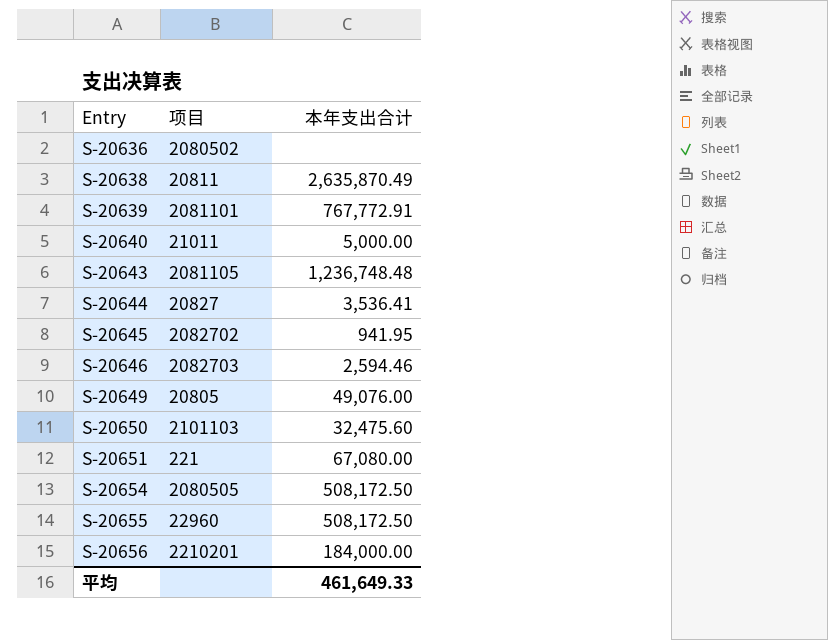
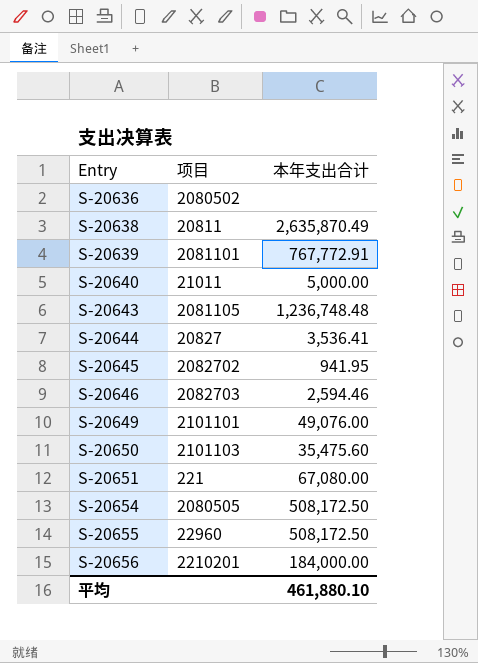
S-20649 | 项目: 20805 -> 2101101
S-20650 | 本年支出合计: 32,475.60 -> 35,475.60
平均 | 本年支出合计: 461,649.33 -> 461,880.10

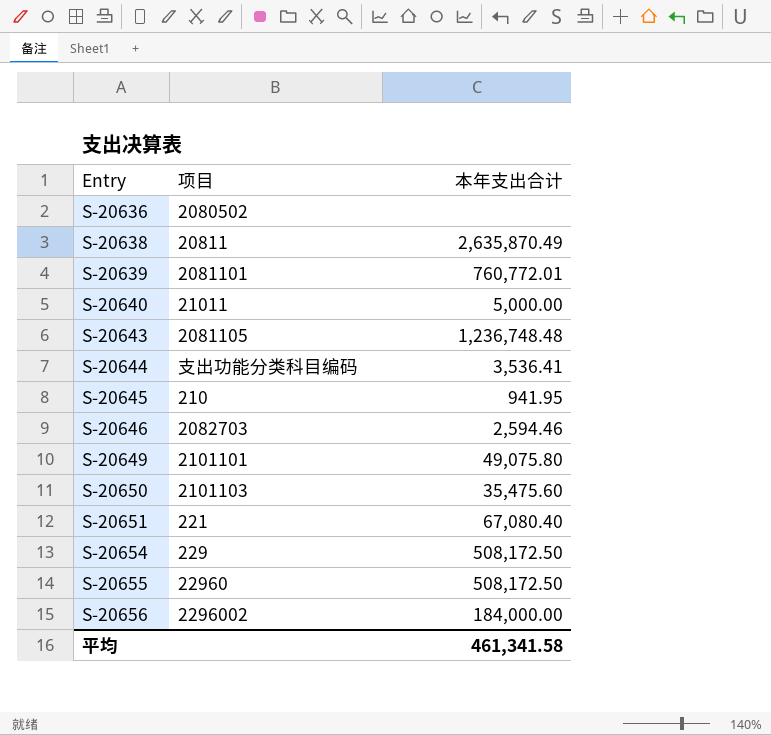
S-20639 | 本年支出合计: 767,772.91 -> 760,772.01
S-20644 | 项目: 20827 -> 支出功能分类科目编码
S-20645 | 项目: 2082702 -> 210
S-20649 | 本年支出合计: 49,076.00 -> 49,075.80
S-20651 | 本年支出合计: 67,080.00 -> 67,080.40
S-20654 | 项目: 2080505 -> 229
S-20656 | 项目: 2210201 -> 2296002
平均 | 本年支出合计: 461,880.10 -> 461,341.58

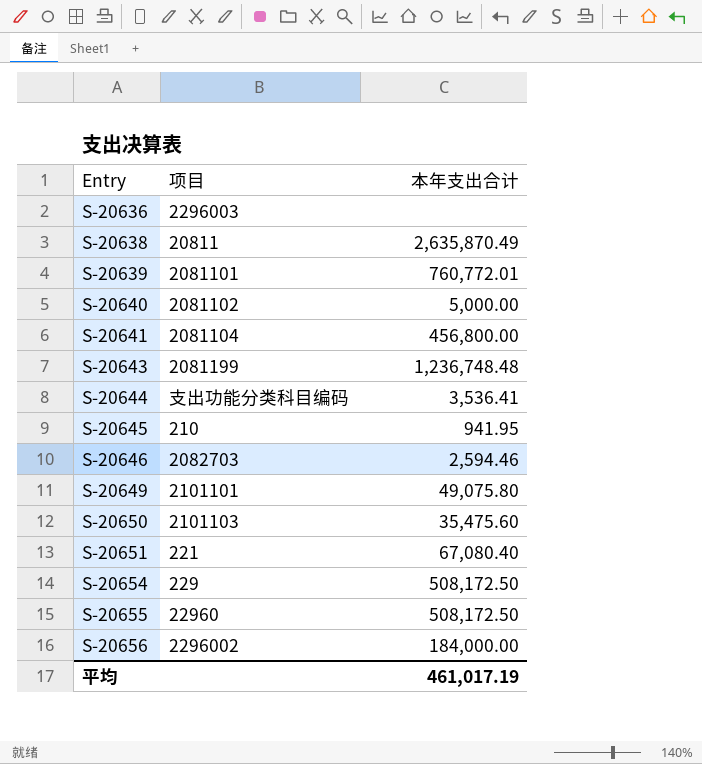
S-20636 | 项目: 2080502 -> 2296003
S-20640 | 项目: 21011 -> 2081102
row S-20641: none -> 2081104 | 456,800.00
S-20643 | 项目: 2081105 -> 2081199
平均 | 本年支出合计: 461,341.58 -> 461,017.19

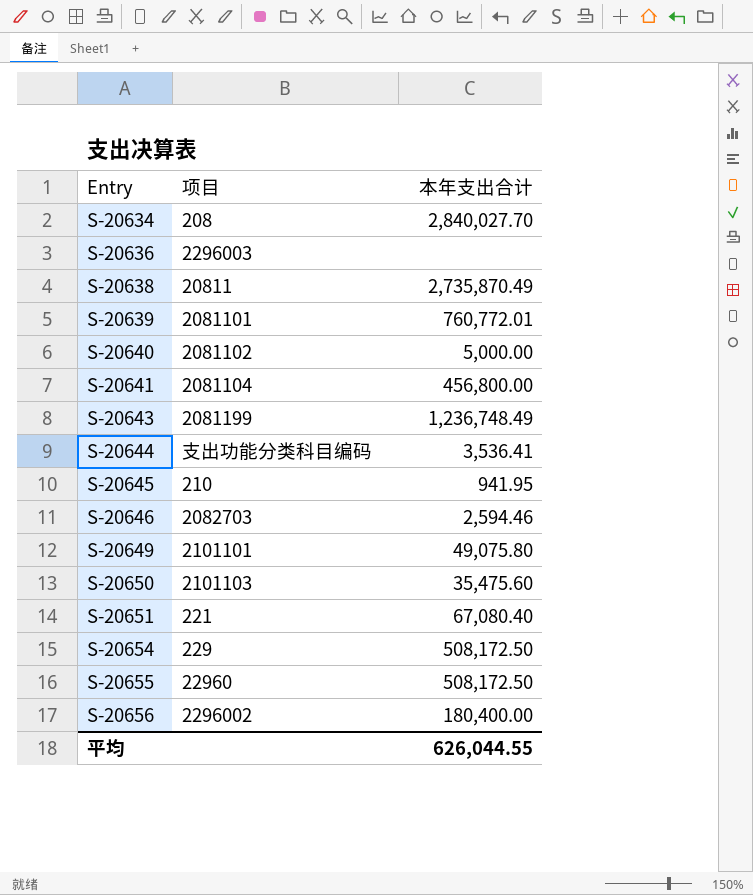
row S-20634: none -> 208 | 2,840,027.70
S-20638 | 本年支出合计: 2,635,870.49 -> 2,735,870.49
S-20643 | 本年支出合计: 1,236,748.48 -> 1,236,748.49
S-20656 | 本年支出合计: 184,000.00 -> 180,400.00
平均 | 本年支出合计: 461,017.19 -> 626,044.55

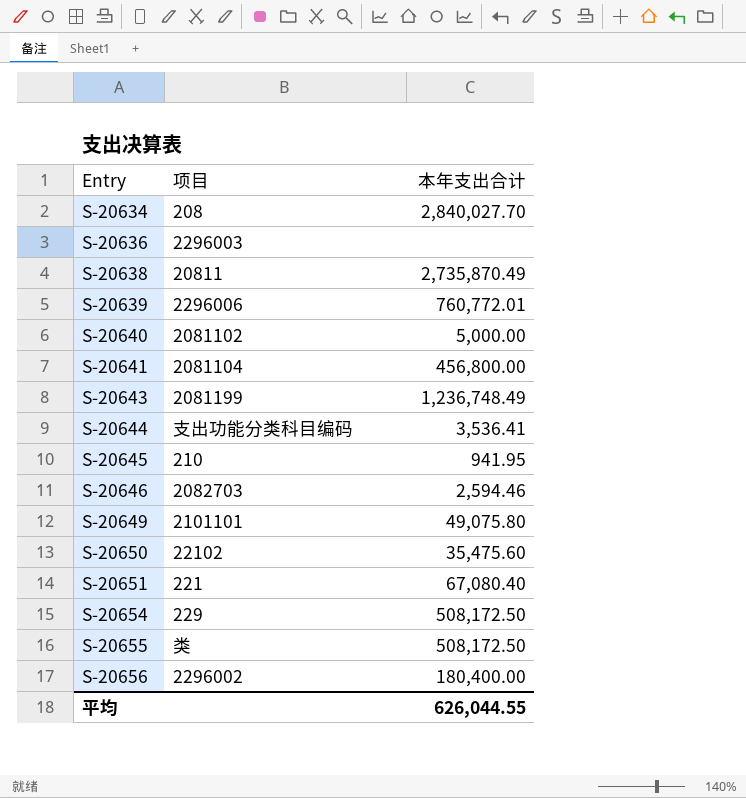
S-20639 | 项目: 2081101 -> 2296006
S-20650 | 项目: 2101103 -> 22102
S-20655 | 项目: 22960 -> 类

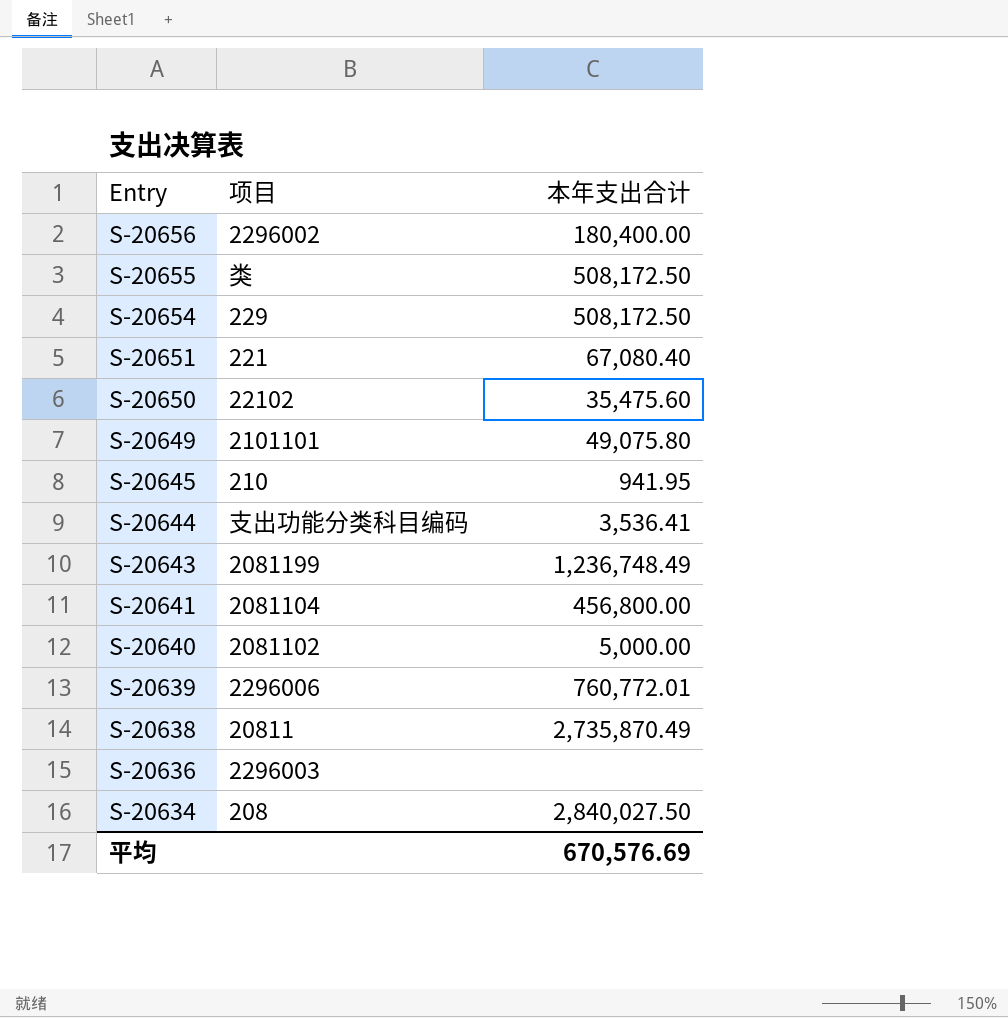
row order: Entry ascending -> Entry descending
row S-20646: 2082703 | 2,594.46 -> none
S-20634 | 本年支出合计: 2,840,027.70 -> 2,840,027.50
平均 | 本年支出合计: 626,044.55 -> 670,576.69

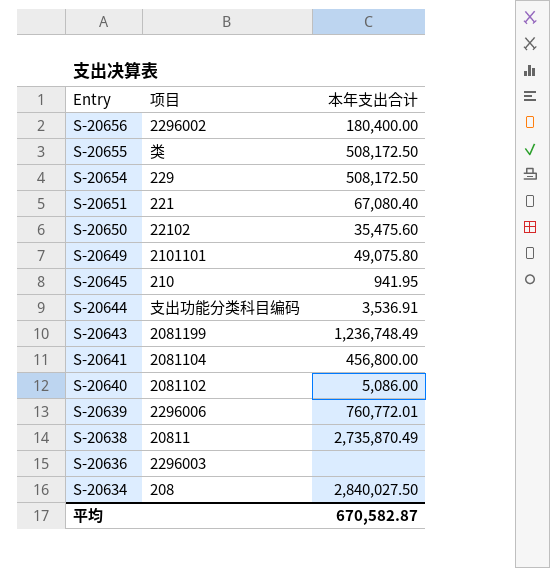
S-20644 | 本年支出合计: 3,536.41 -> 3,536.91
S-20640 | 本年支出合计: 5,000.00 -> 5,086.00
平均 | 本年支出合计: 670,576.69 -> 670,582.87

